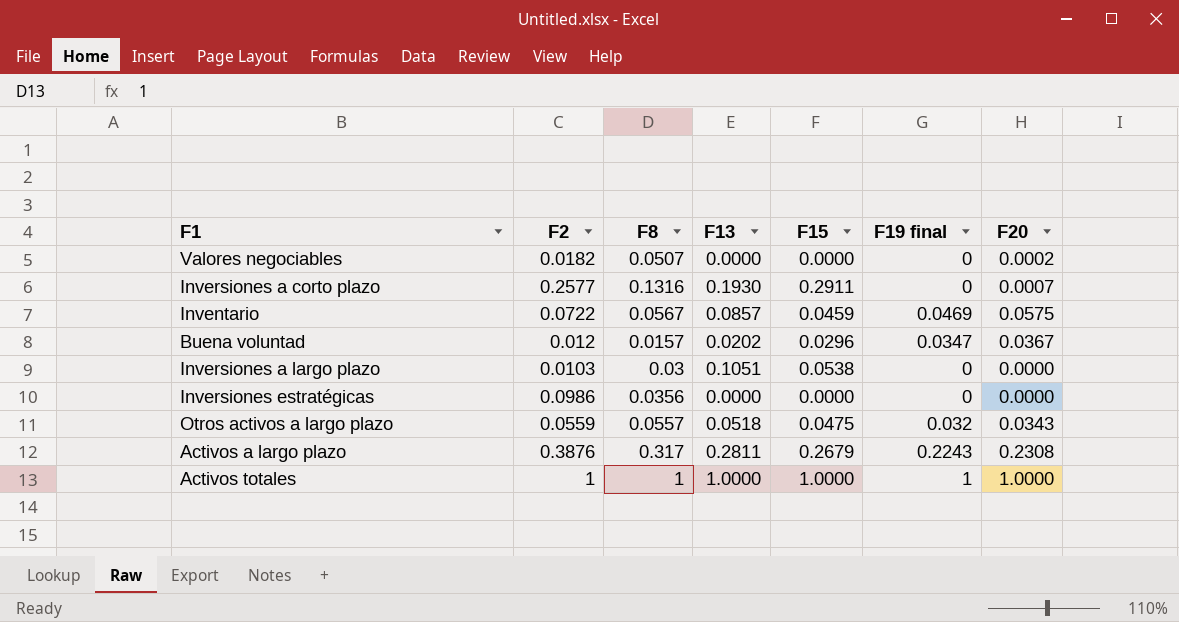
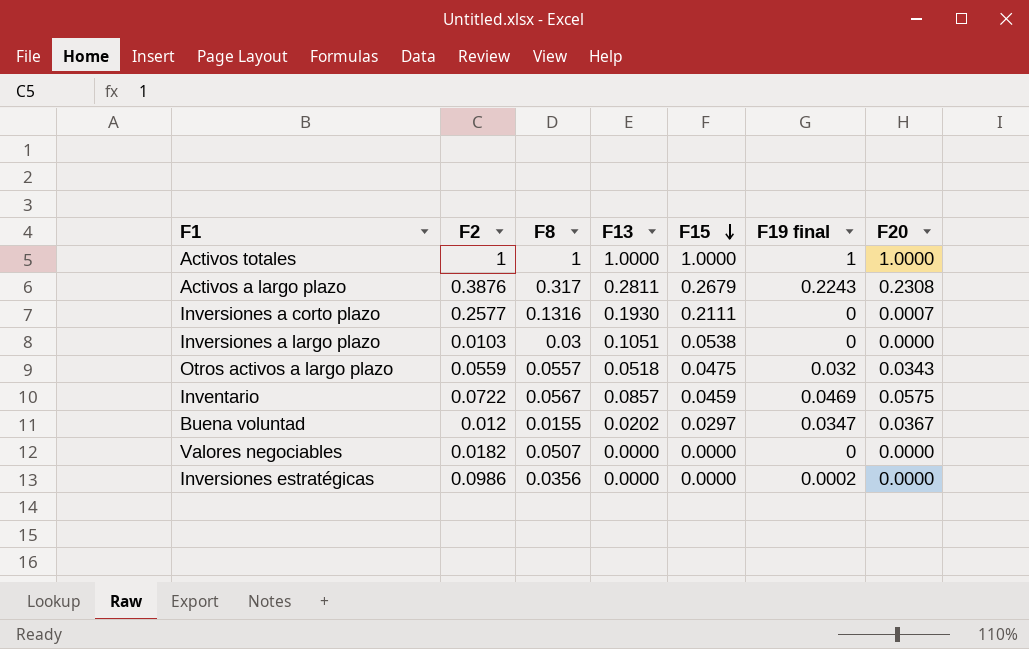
row order: none -> F15 descending
Inversiones a corto plazo | F15: 0.2911 -> 0.2111
Buena voluntad | F8: 0.0157 -> 0.0155
Buena voluntad | F15: 0.0296 -> 0.0297
Valores negociables | F20: 0.0002 -> 0.0000
Inversiones estratégicas | F19 final: 0 -> 0.0002

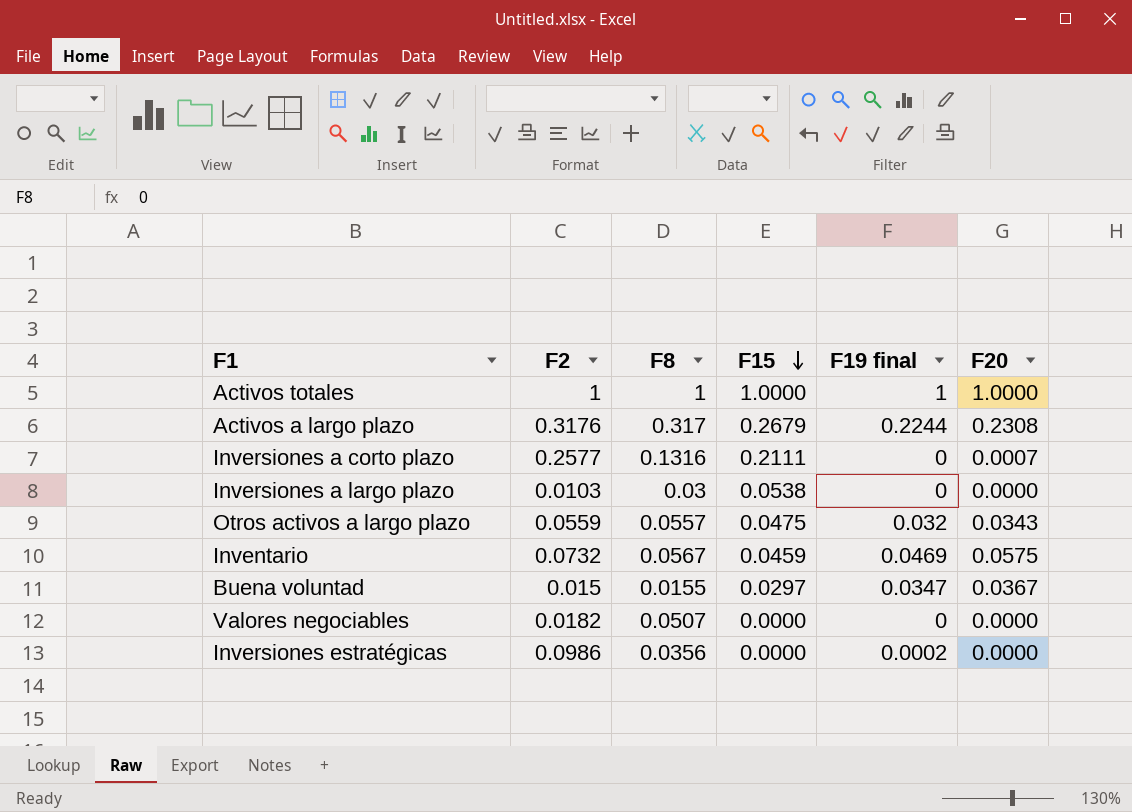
column F13 | position: 4 -> none
Activos a largo plazo | F2: 0.3876 -> 0.3176
Activos a largo plazo | F19 final: 0.2243 -> 0.2244
Inventario | F2: 0.0722 -> 0.0732
Buena voluntad | F2: 0.012 -> 0.015

